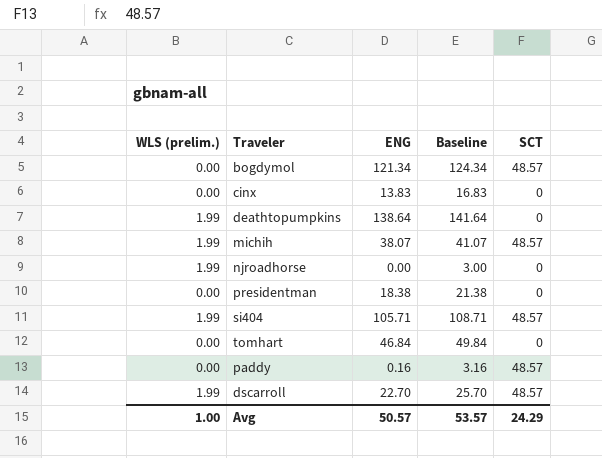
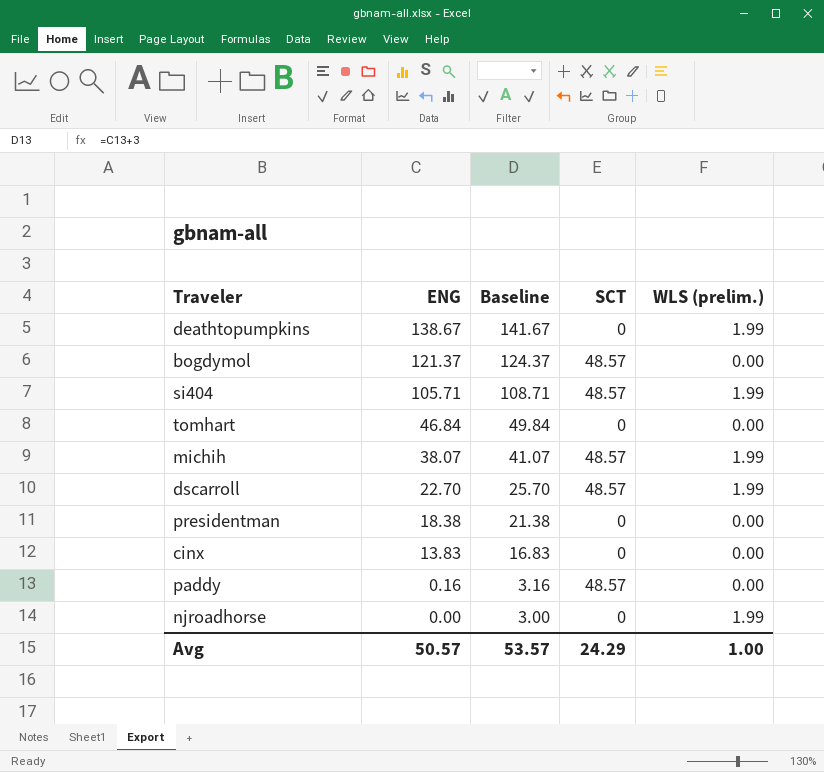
row order: none -> ENG descending
column WLS (prelim.) | position: 1 -> 5
deathtopumpkins | ENG: 138.64 -> 138.67
deathtopumpkins | Baseline: 141.64 -> 141.67
bogdymol | ENG: 121.34 -> 121.37
bogdymol | Baseline: 124.34 -> 124.37

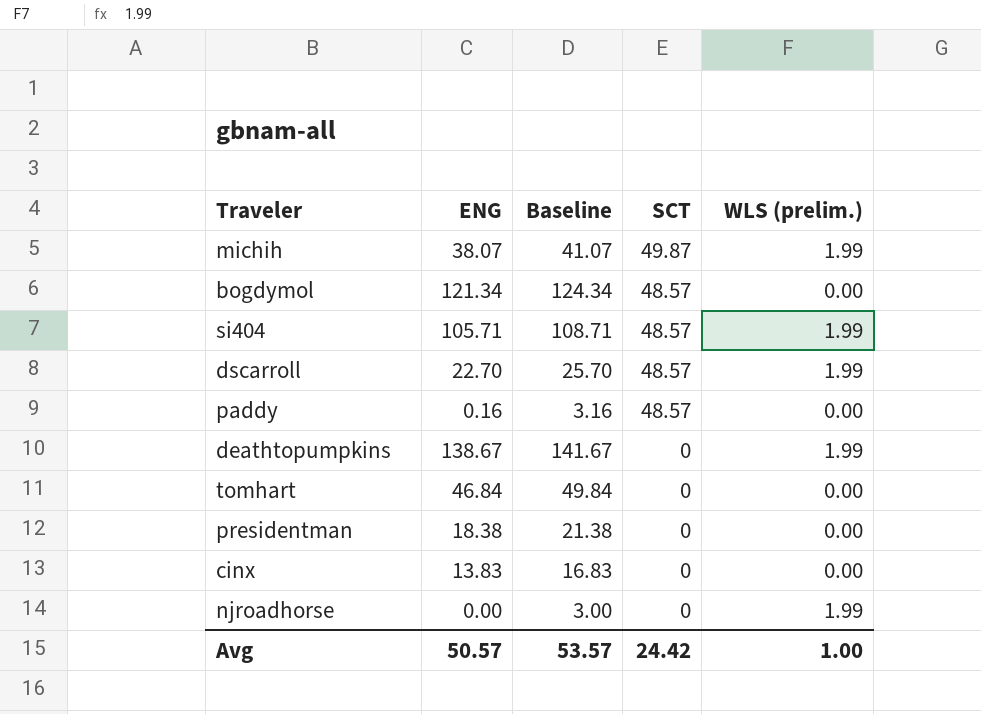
row order: ENG descending -> SCT descending
michih | SCT: 48.57 -> 49.87
bogdymol | ENG: 121.37 -> 121.34
bogdymol | Baseline: 124.37 -> 124.34
Avg | SCT: 24.29 -> 24.42

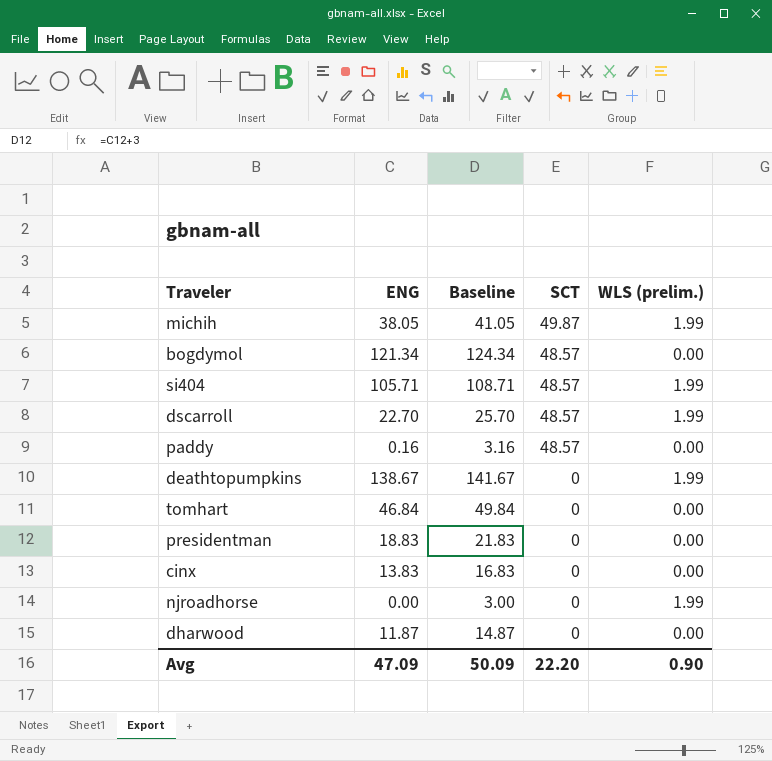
michih | ENG: 38.07 -> 38.05
michih | Baseline: 41.07 -> 41.05
presidentman | ENG: 18.38 -> 18.83
presidentman | Baseline: 21.38 -> 21.83
row dharwood: none -> 11.87 | 14.87 | 0 | 0.00
Avg | ENG: 50.57 -> 47.09
Avg | Baseline: 53.57 -> 50.09
Avg | SCT: 24.42 -> 22.20
Avg | WLS (prelim.): 1.00 -> 0.90

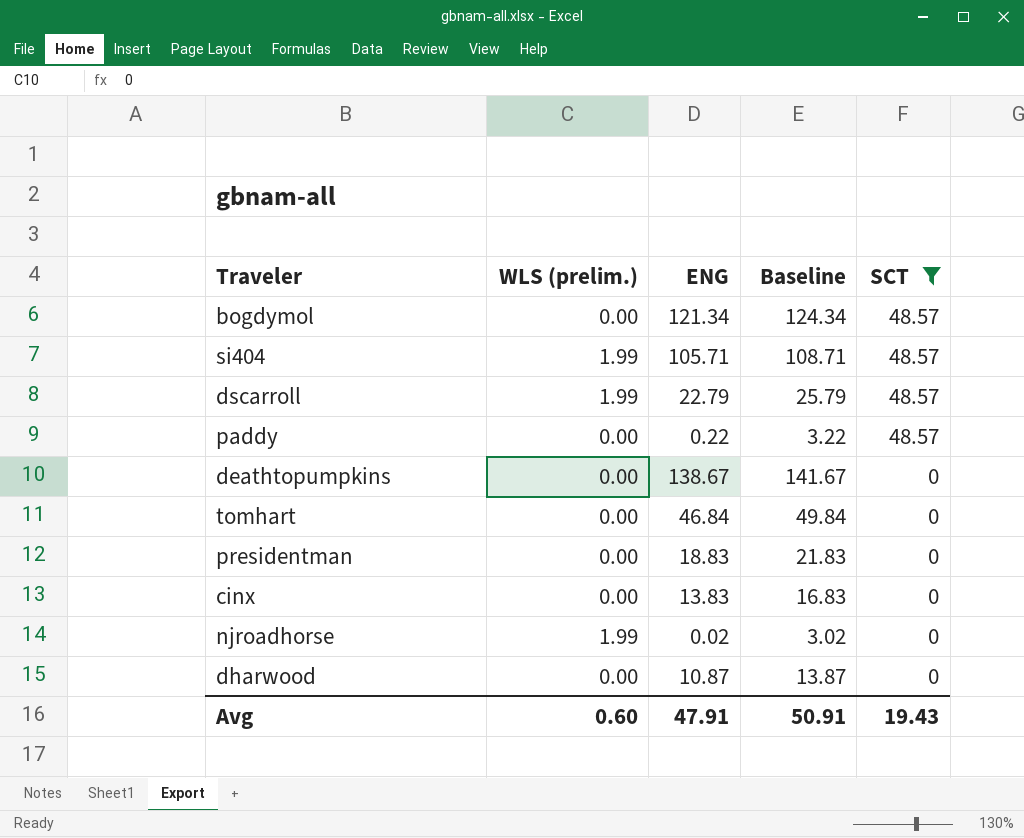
filter: none -> SCT != 49.87
column WLS (prelim.) | position: 5 -> 2
dscarroll | ENG: 22.70 -> 22.79
dscarroll | Baseline: 25.70 -> 25.79
paddy | ENG: 0.16 -> 0.22
paddy | Baseline: 3.16 -> 3.22
deathtopumpkins | WLS (prelim.): 1.99 -> 0.00
njroadhorse | ENG: 0.00 -> 0.02
njroadhorse | Baseline: 3.00 -> 3.02
dharwood | ENG: 11.87 -> 10.87
dharwood | Baseline: 14.87 -> 13.87
Avg | WLS (prelim.): 0.90 -> 0.60
Avg | ENG: 47.09 -> 47.91
Avg | Baseline: 50.09 -> 50.91
Avg | SCT: 22.20 -> 19.43

